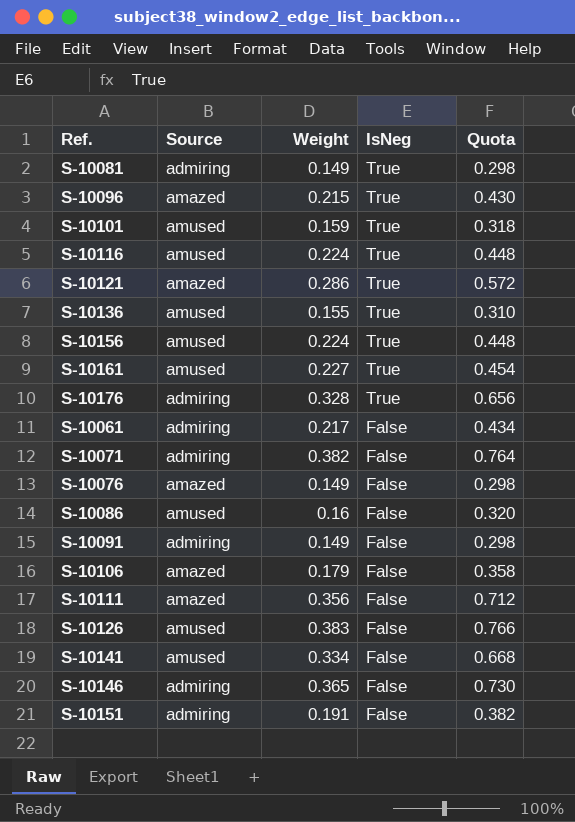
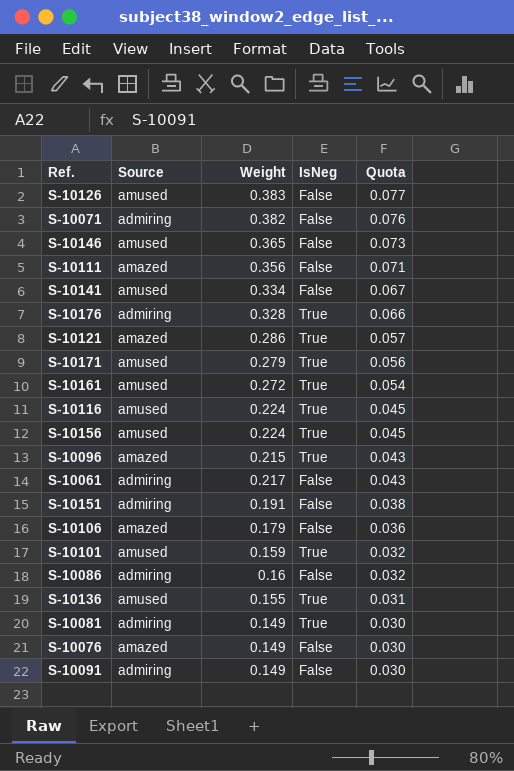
row order: IsNeg descending -> Quota descending
column Quota | formula: [Weight] * 2 -> [Weight] * 0.2
S-10146 | Source: admiring -> amused
row S-10171: none -> amused | 0.279 | True | 0.056
S-10161 | Weight: 0.227 -> 0.272
S-10086 | Source: amused -> admiring

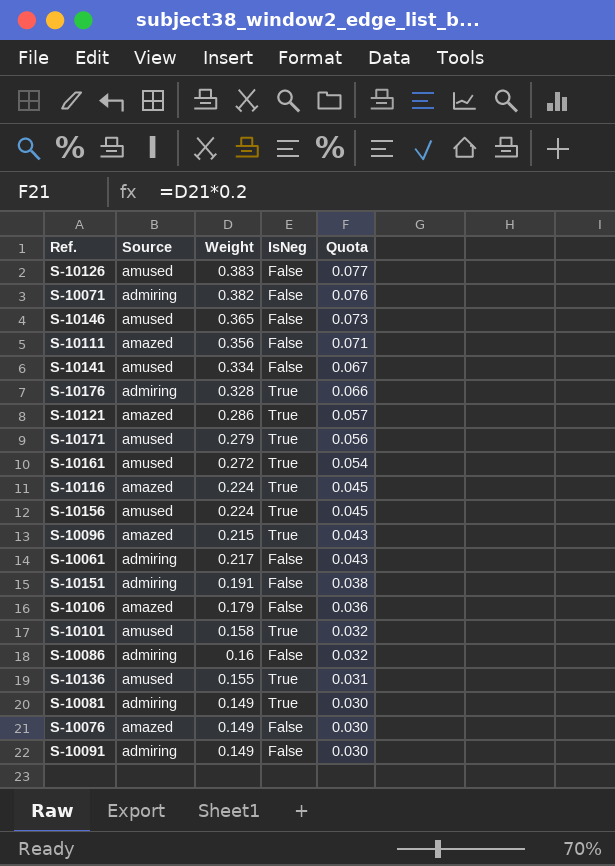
S-10116 | Source: amused -> amazed
S-10101 | Weight: 0.159 -> 0.158

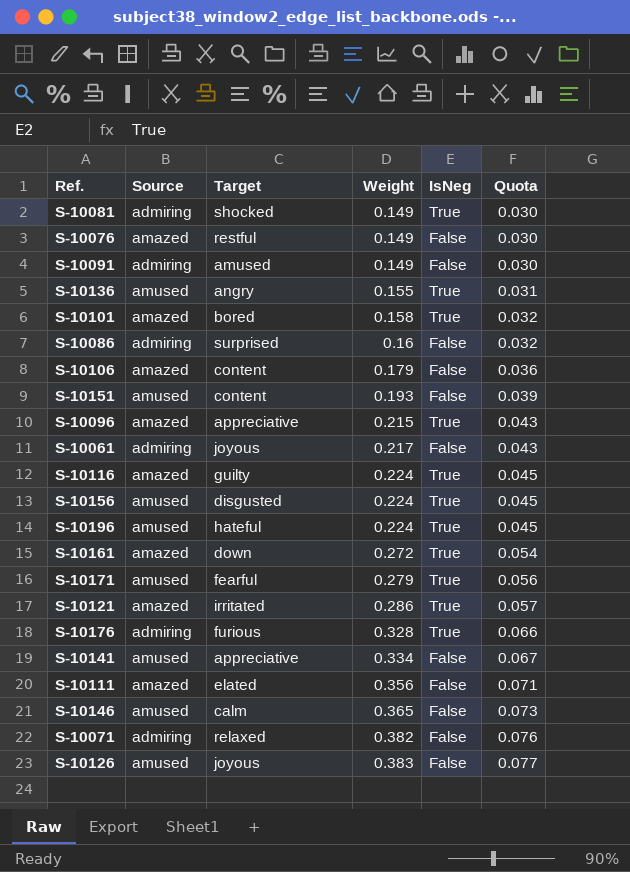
row order: Quota descending -> Weight ascending
column Target | position: none -> 3
S-10101 | Source: amused -> amazed
S-10151 | Source: admiring -> amused
S-10151 | Weight: 0.191 -> 0.193
S-10151 | Quota: 0.038 -> 0.039
row S-10196: none -> amused | hateful | 0.224 | True | 0.045
S-10161 | Source: amused -> amazed

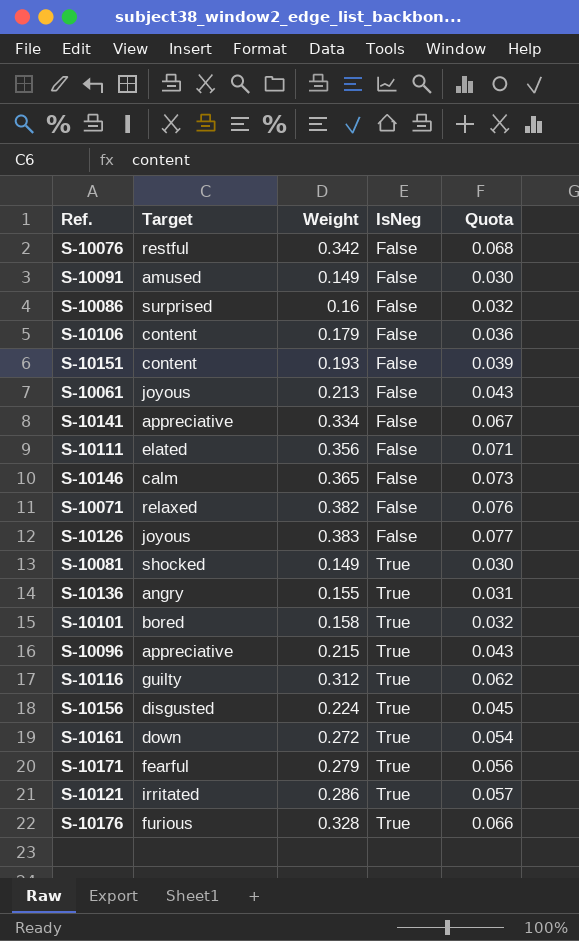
row order: Weight ascending -> IsNeg ascending
column Source | position: 2 -> none
row S-10196: amused | hateful | 0.224 | True | 0.045 -> none
S-10076 | Weight: 0.149 -> 0.342
S-10076 | Quota: 0.030 -> 0.068
S-10061 | Weight: 0.217 -> 0.213
S-10116 | Weight: 0.224 -> 0.312
S-10116 | Quota: 0.045 -> 0.062

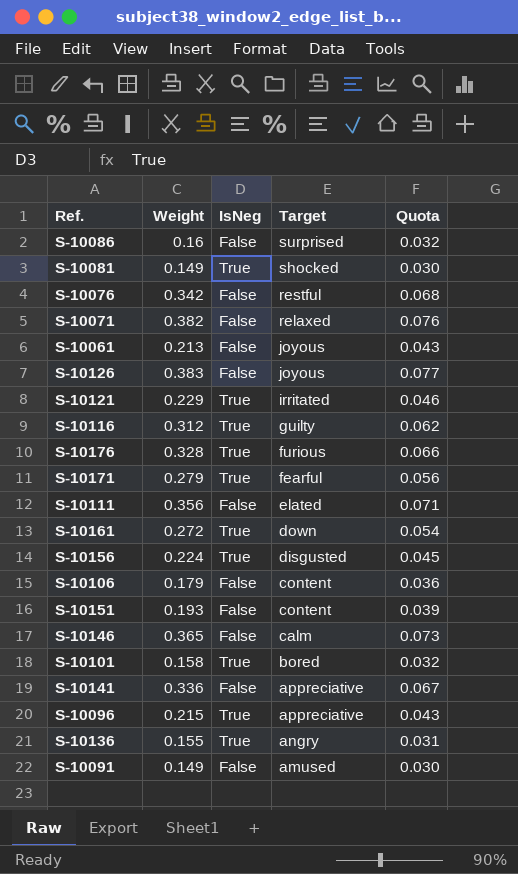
row order: IsNeg ascending -> Target descending
column Target | position: 2 -> 4
S-10121 | Weight: 0.286 -> 0.229
S-10121 | Quota: 0.057 -> 0.046
S-10141 | Weight: 0.334 -> 0.336

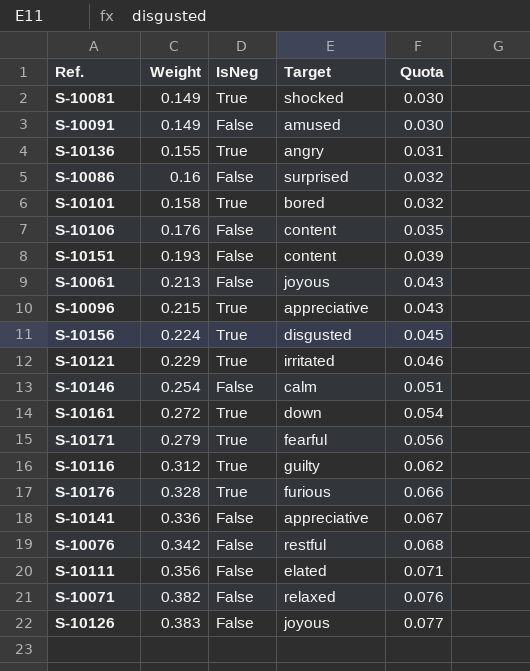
row order: Target descending -> Quota ascending
S-10106 | Weight: 0.179 -> 0.176
S-10106 | Quota: 0.036 -> 0.035
S-10146 | Weight: 0.365 -> 0.254
S-10146 | Quota: 0.073 -> 0.051

